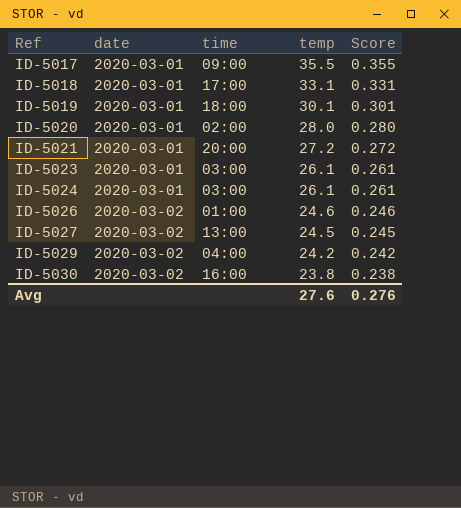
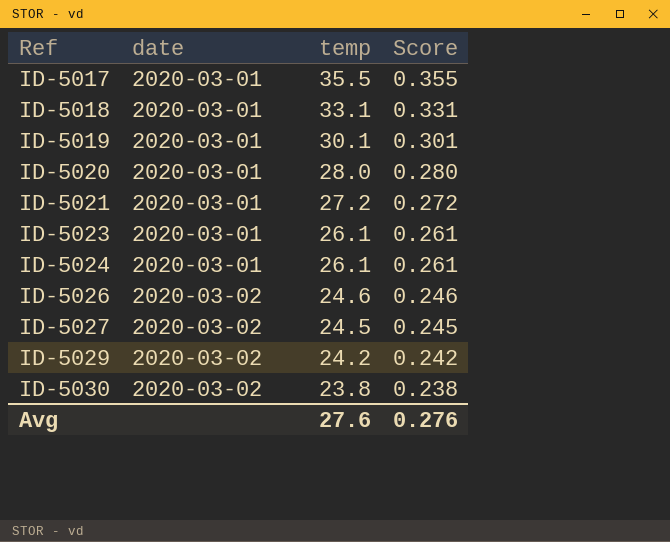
column time | position: 3 -> none

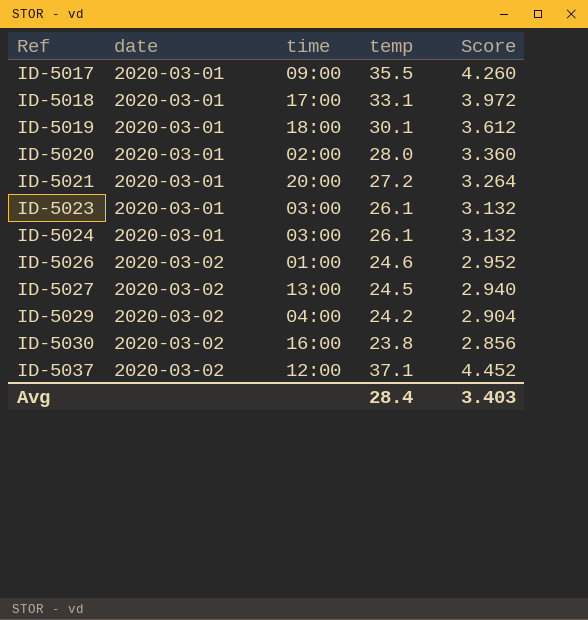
column time | position: none -> 3
column Score | formula: [temp] * 0.01 -> [temp] * 0.12
row ID-5037: none -> 2020-03-02 | 12:00 | 37.1 | 4.452
Avg | temp: 27.6 -> 28.4
Avg | Score: 0.276 -> 3.403

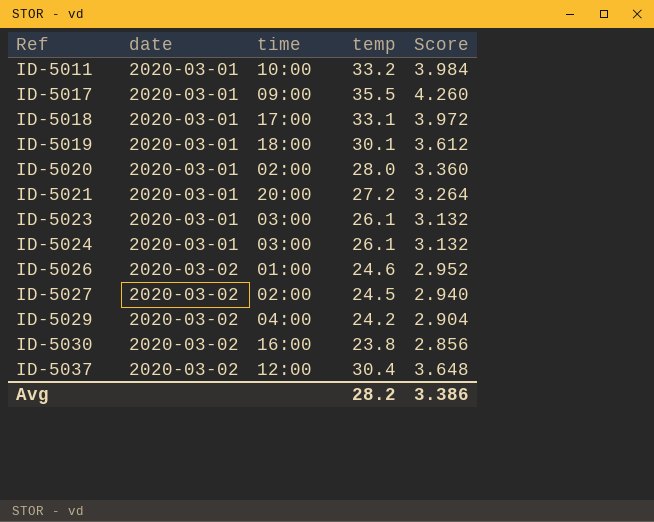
row ID-5011: none -> 2020-03-01 | 10:00 | 33.2 | 3.984
ID-5027 | time: 13:00 -> 02:00
ID-5037 | temp: 37.1 -> 30.4
ID-5037 | Score: 4.452 -> 3.648
Avg | temp: 28.4 -> 28.2
Avg | Score: 3.403 -> 3.386

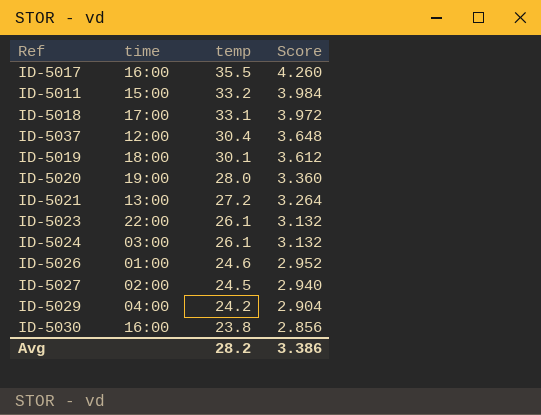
row order: Ref ascending -> temp descending
column date | position: 2 -> none
ID-5017 | time: 09:00 -> 16:00
ID-5011 | time: 10:00 -> 15:00
ID-5020 | time: 02:00 -> 19:00
ID-5021 | time: 20:00 -> 13:00
ID-5023 | time: 03:00 -> 22:00

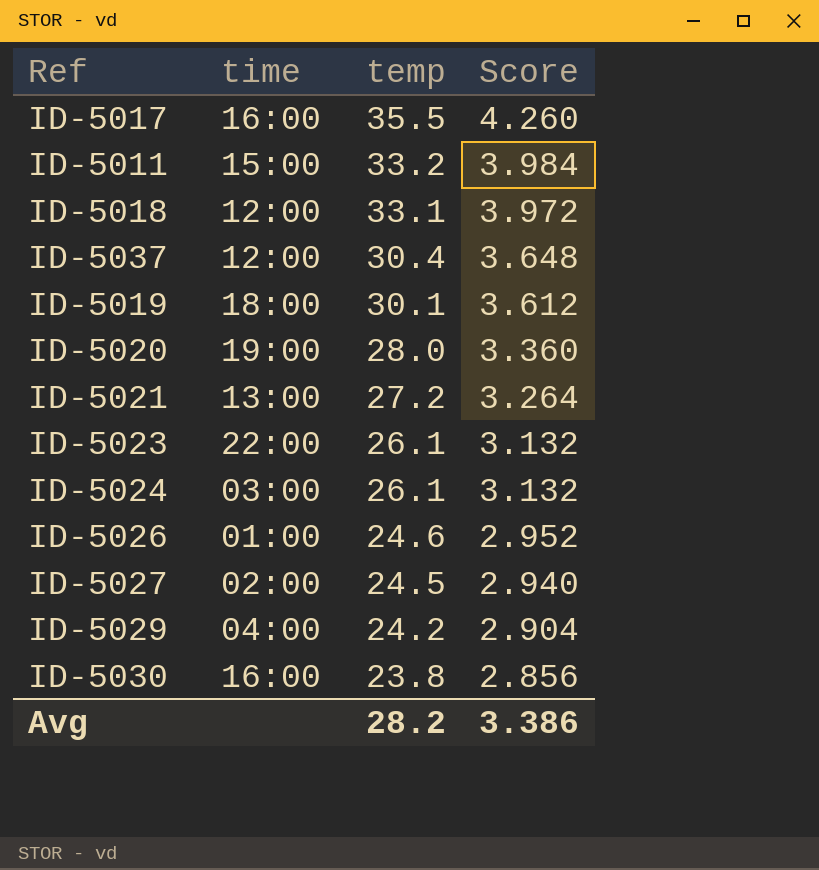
ID-5018 | time: 17:00 -> 12:00

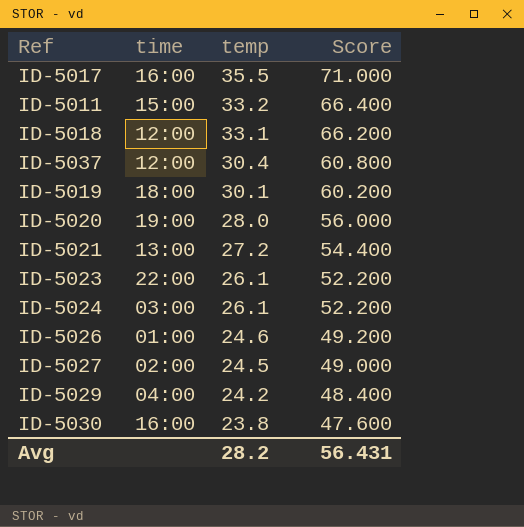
column Score | formula: [temp] * 0.12 -> [temp] * 2
Avg | Score: 3.386 -> 56.431

